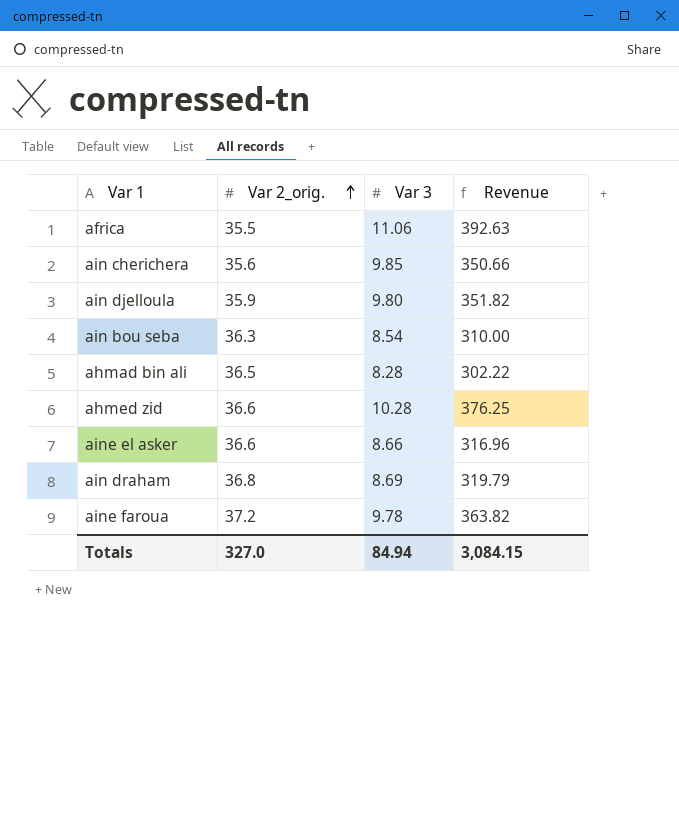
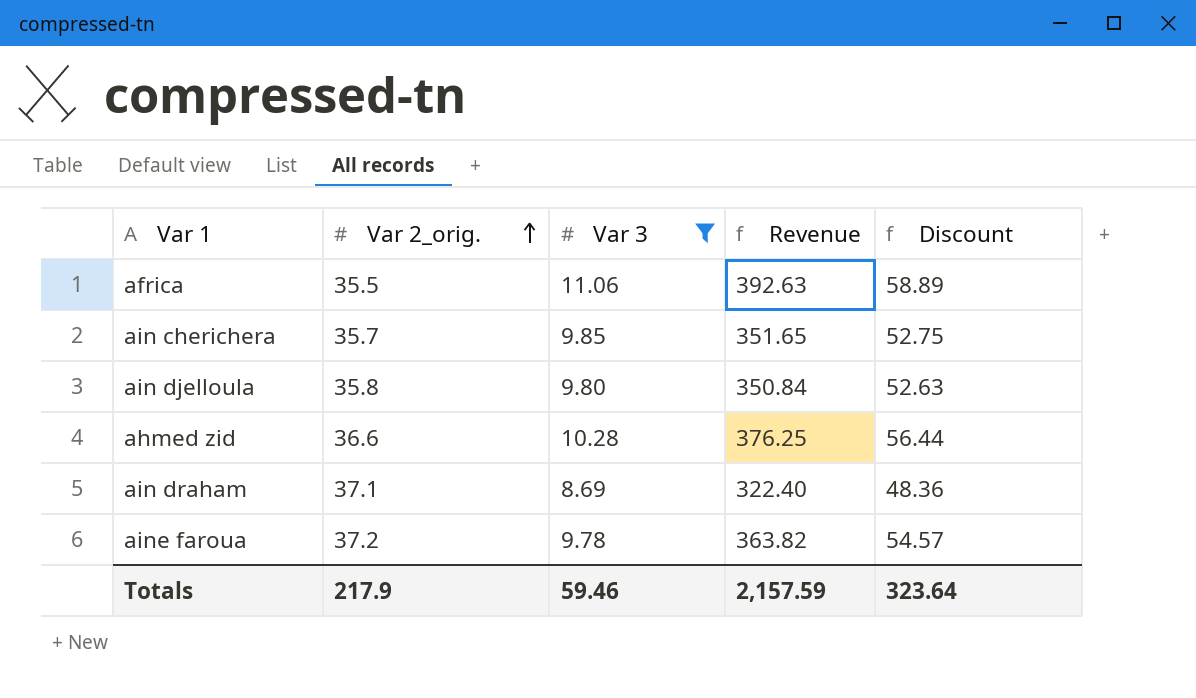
filter: none -> Var 3 >= 8.69
column Discount | formula: none -> [Revenue] * 0.15
ain cherichera | Var 2_orig.: 35.6 -> 35.7
ain cherichera | Revenue: 350.66 -> 351.65
ain djelloula | Var 2_orig.: 35.9 -> 35.8
ain djelloula | Revenue: 351.82 -> 350.84
ain draham | Var 2_orig.: 36.8 -> 37.1
ain draham | Revenue: 319.79 -> 322.40
Totals | Var 2_orig.: 327.0 -> 217.9
Totals | Var 3: 84.94 -> 59.46
Totals | Revenue: 3,084.15 -> 2,157.59

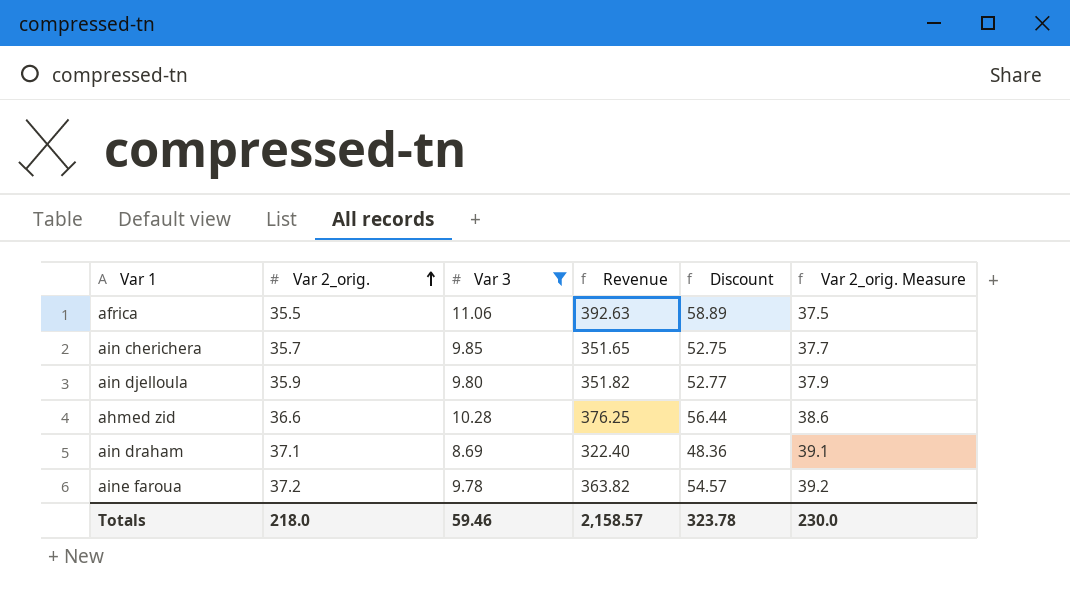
column Var 2_orig. Measure | formula: none -> [Var 2_orig.] + 2
ain djelloula | Var 2_orig.: 35.8 -> 35.9
ain djelloula | Revenue: 350.84 -> 351.82
ain djelloula | Discount: 52.63 -> 52.77
Totals | Var 2_orig.: 217.9 -> 218.0
Totals | Revenue: 2,157.59 -> 2,158.57
Totals | Discount: 323.64 -> 323.78

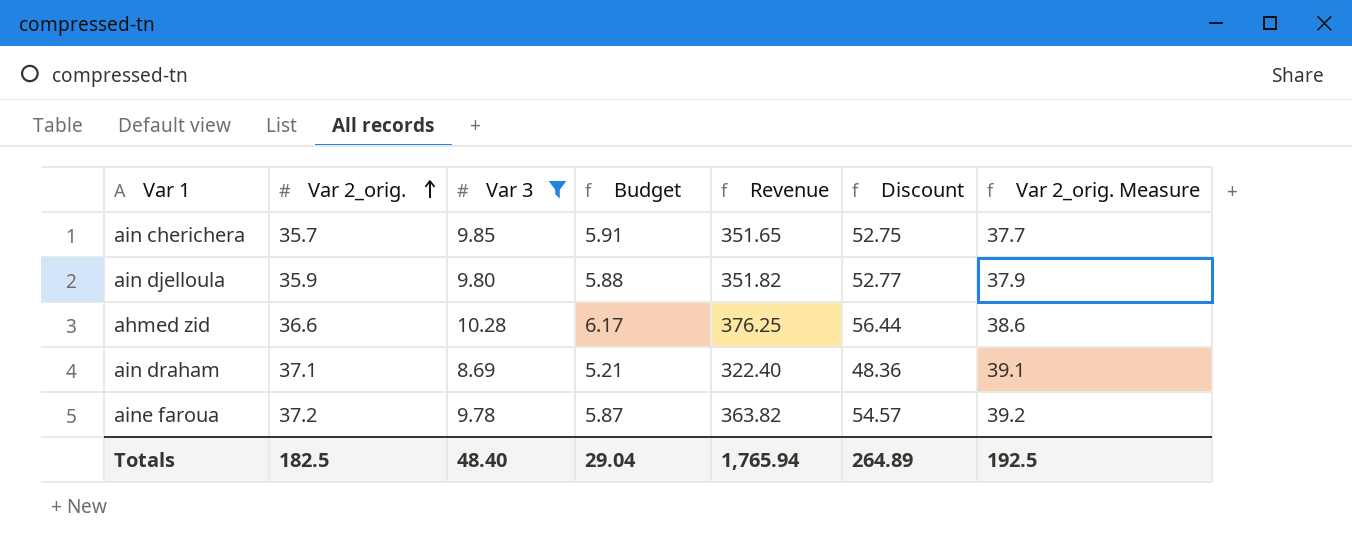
column Budget | formula: none -> [Var 3] * 0.6
row africa: 35.5 | 11.06 | 392.63 | 58.89 | 37.5 -> none
Totals | Var 2_orig.: 218.0 -> 182.5
Totals | Var 3: 59.46 -> 48.40
Totals | Revenue: 2,158.57 -> 1,765.94
Totals | Discount: 323.78 -> 264.89
Totals | Var 2_orig. Measure: 230.0 -> 192.5

